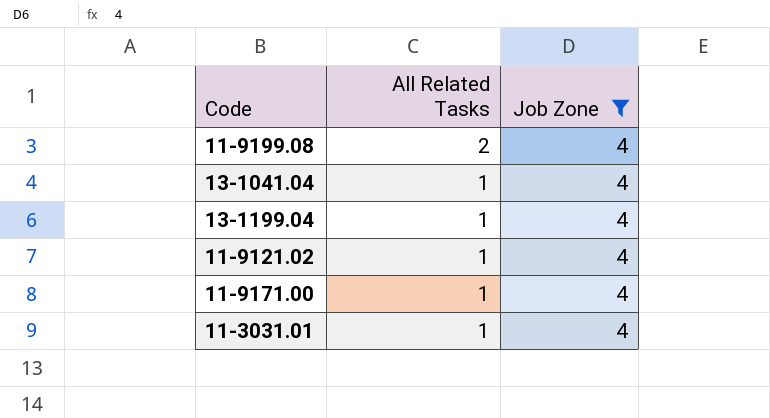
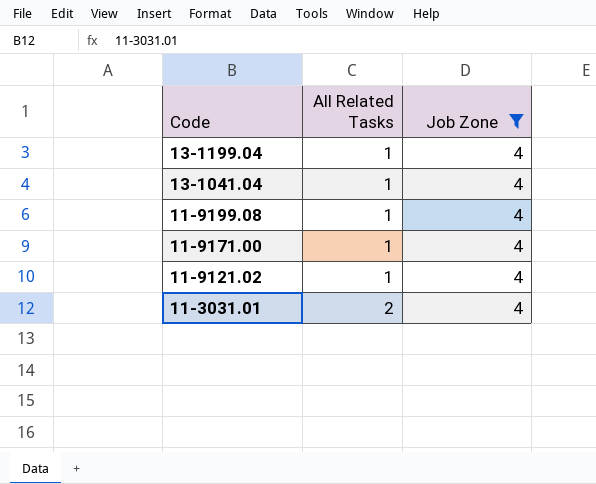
row order: All Related Tasks descending -> Code descending
11-9199.08 | All Related Tasks: 2 -> 1
11-3031.01 | All Related Tasks: 1 -> 2

